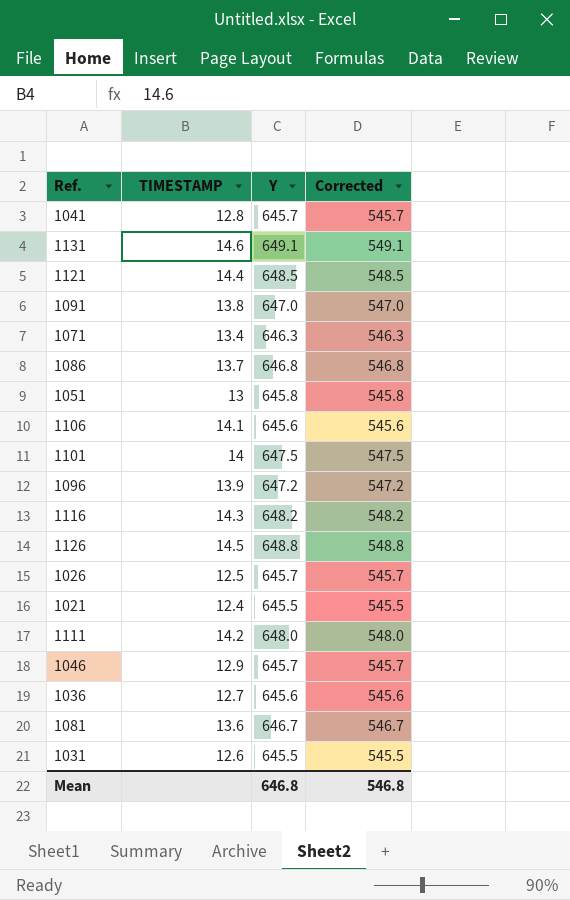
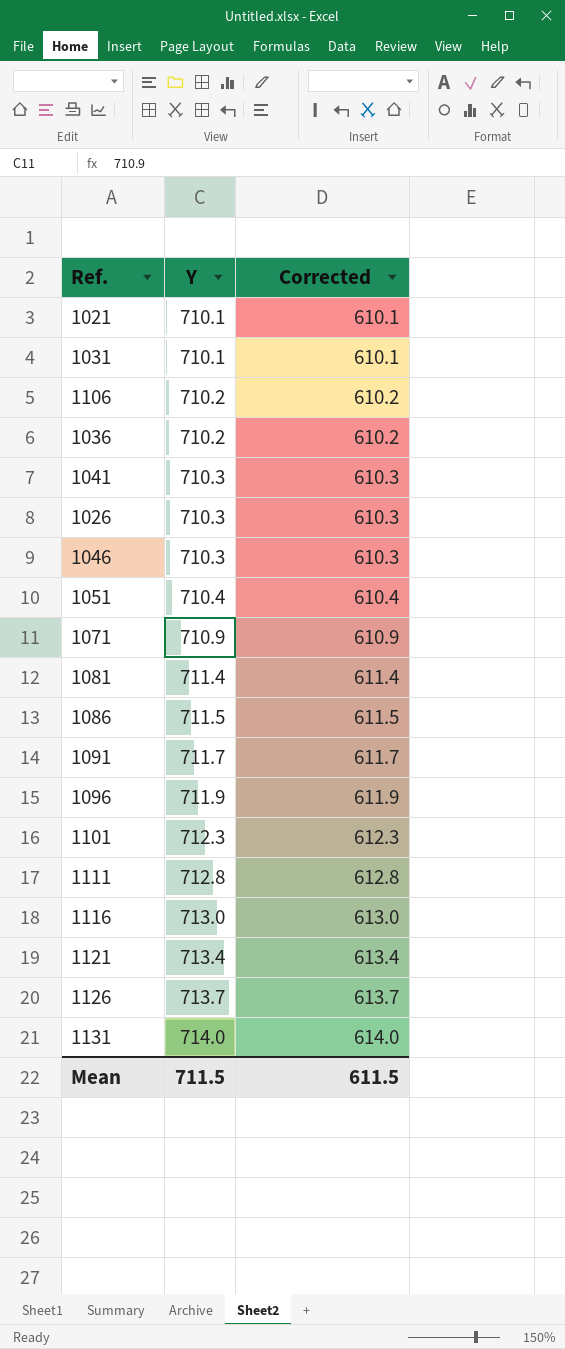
row order: none -> Y ascending
column TIMESTAMP | position: 2 -> none
1021 | Y: 645.5 -> 710.1
1021 | Corrected: 545.5 -> 610.1
1031 | Y: 645.5 -> 710.1
1031 | Corrected: 545.5 -> 610.1
1106 | Y: 645.6 -> 710.2
1106 | Corrected: 545.6 -> 610.2
1036 | Y: 645.6 -> 710.2
1036 | Corrected: 545.6 -> 610.2
1041 | Y: 645.7 -> 710.3
1041 | Corrected: 545.7 -> 610.3
1026 | Y: 645.7 -> 710.3
1026 | Corrected: 545.7 -> 610.3
1046 | Y: 645.7 -> 710.3
1046 | Corrected: 545.7 -> 610.3
1051 | Y: 645.8 -> 710.4
1051 | Corrected: 545.8 -> 610.4
1071 | Y: 646.3 -> 710.9
1071 | Corrected: 546.3 -> 610.9
1081 | Y: 646.7 -> 711.4
1081 | Corrected: 546.7 -> 611.4
1086 | Y: 646.8 -> 711.5
1086 | Corrected: 546.8 -> 611.5
1091 | Y: 647.0 -> 711.7
1091 | Corrected: 547.0 -> 611.7
1096 | Y: 647.2 -> 711.9
1096 | Corrected: 547.2 -> 611.9
1101 | Y: 647.5 -> 712.3
1101 | Corrected: 547.5 -> 612.3
1111 | Y: 648.0 -> 712.8
1111 | Corrected: 548.0 -> 612.8
1116 | Y: 648.2 -> 713.0
1116 | Corrected: 548.2 -> 613.0
1121 | Y: 648.5 -> 713.4
1121 | Corrected: 548.5 -> 613.4
1126 | Y: 648.8 -> 713.7
1126 | Corrected: 548.8 -> 613.7
1131 | Y: 649.1 -> 714.0
1131 | Corrected: 549.1 -> 614.0
Mean | Y: 646.8 -> 711.5
Mean | Corrected: 546.8 -> 611.5

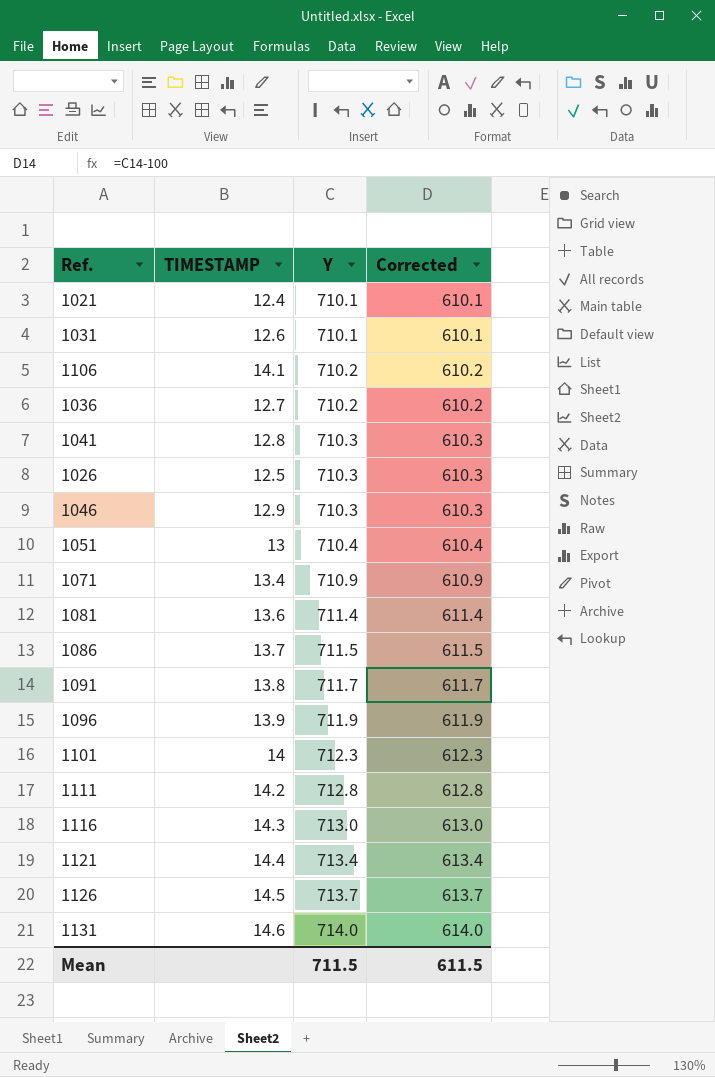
column TIMESTAMP | position: none -> 2

